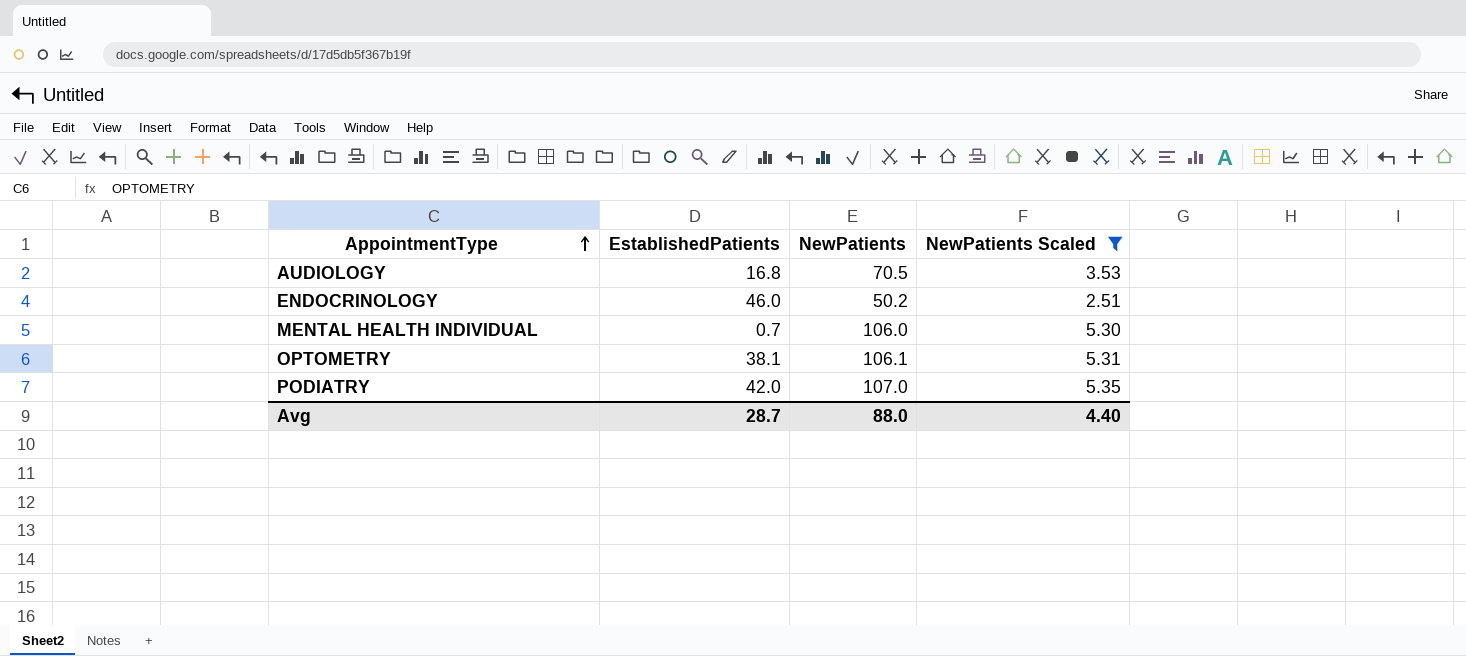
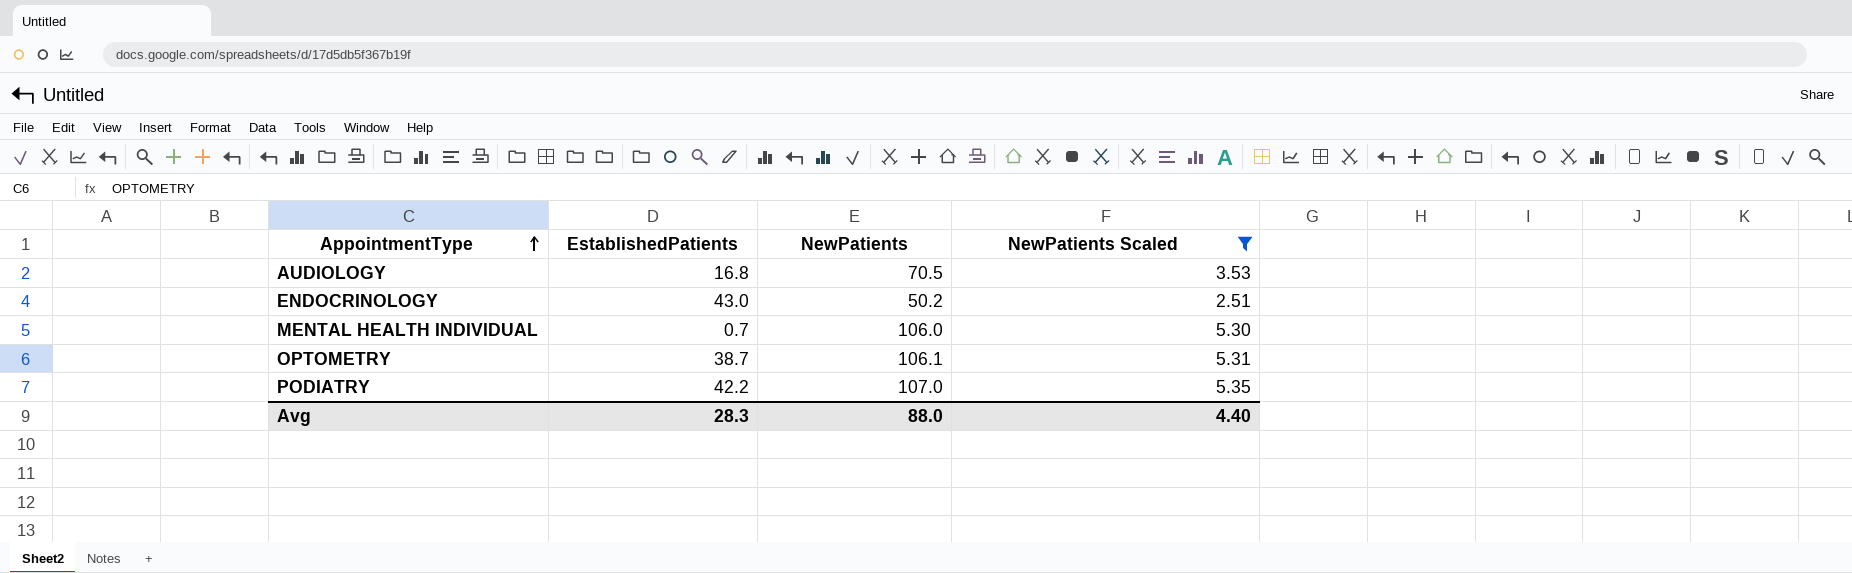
ENDOCRINOLOGY | EstablishedPatients: 46.0 -> 43.0
OPTOMETRY | EstablishedPatients: 38.1 -> 38.7
PODIATRY | EstablishedPatients: 42.0 -> 42.2
Avg | EstablishedPatients: 28.7 -> 28.3

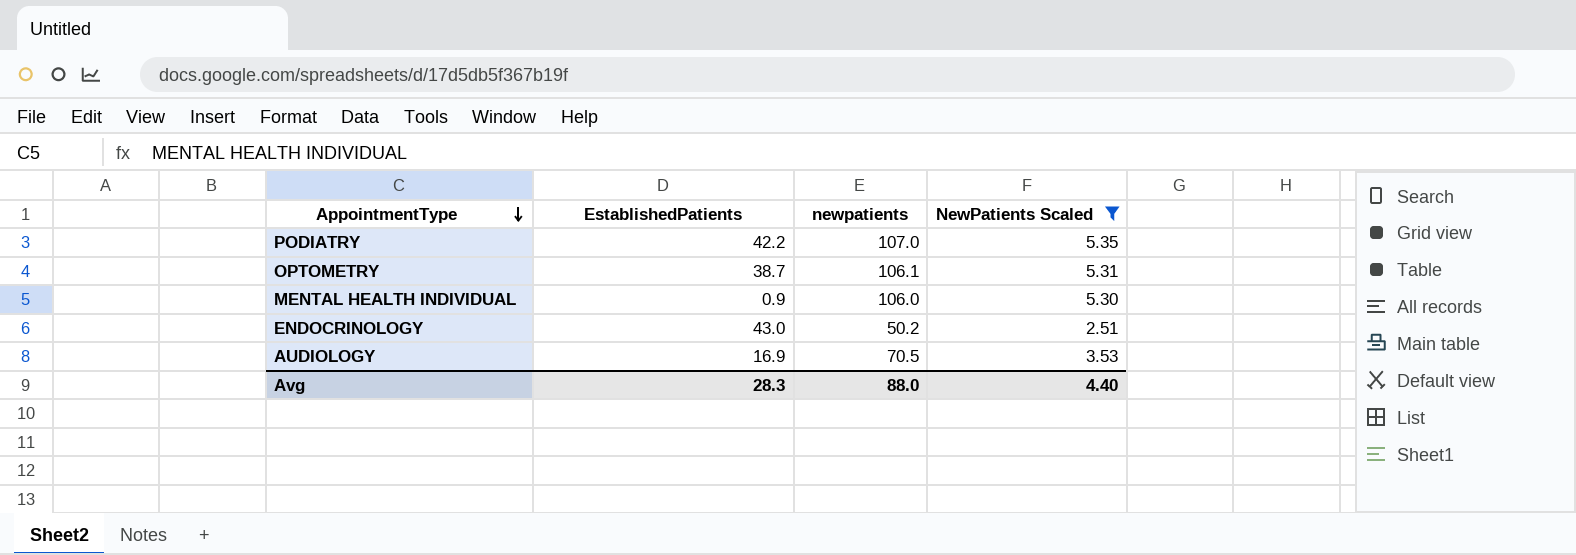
row order: AppointmentType ascending -> AppointmentType descending
column name: NewPatients -> newpatients
MENTAL HEALTH INDIVIDUAL | EstablishedPatients: 0.7 -> 0.9
AUDIOLOGY | EstablishedPatients: 16.8 -> 16.9

